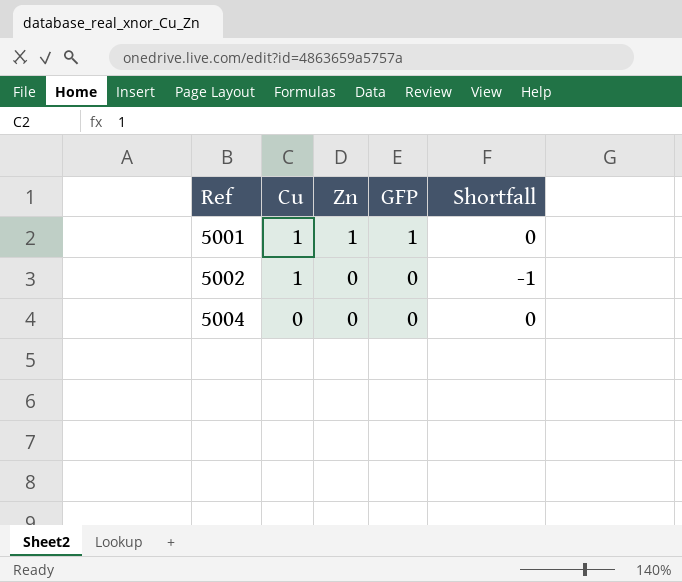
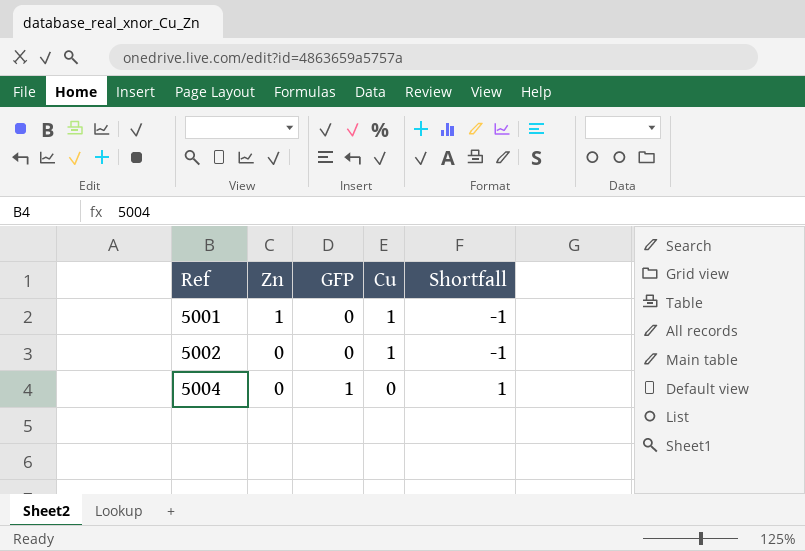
column Cu | position: 2 -> 4
5001 | GFP: 1 -> 0
5001 | Shortfall: 0 -> -1
5004 | GFP: 0 -> 1
5004 | Shortfall: 0 -> 1

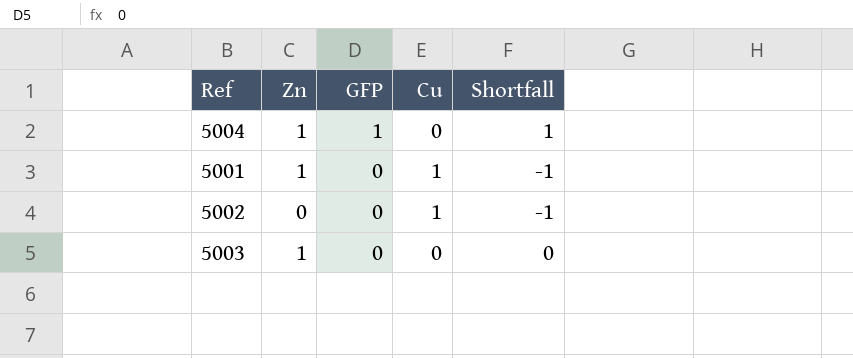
row order: Ref ascending -> GFP descending
5004 | Zn: 0 -> 1
row 5003: none -> 1 | 0 | 0 | 0

